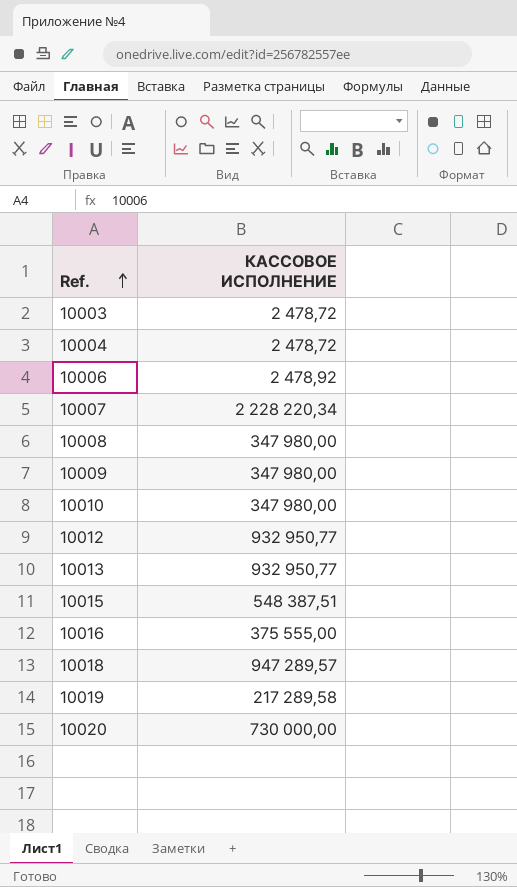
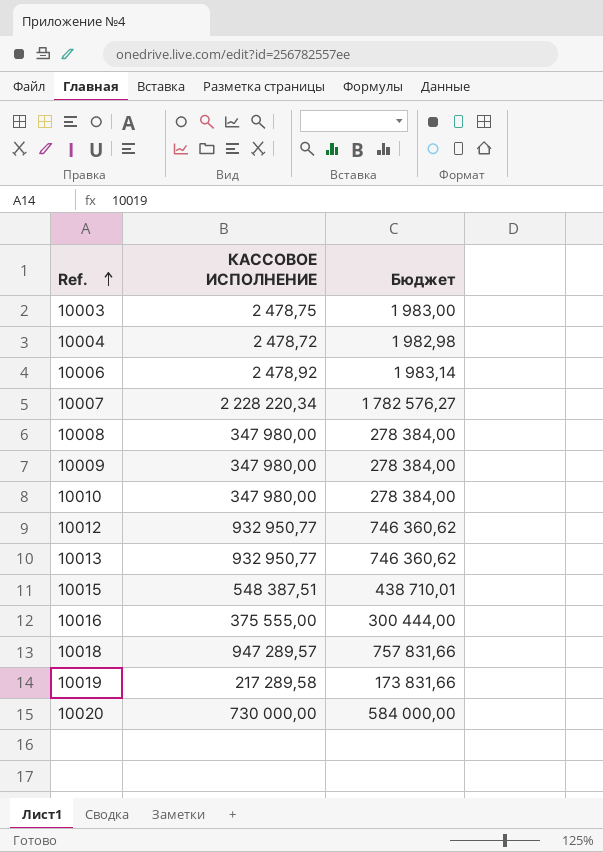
column Бюджет | formula: none -> [КАССОВОЕ ИСПОЛНЕНИЕ] * 0,8
10003 | КАССОВОЕ ИСПОЛНЕНИЕ: 2 478,72 -> 2 478,75

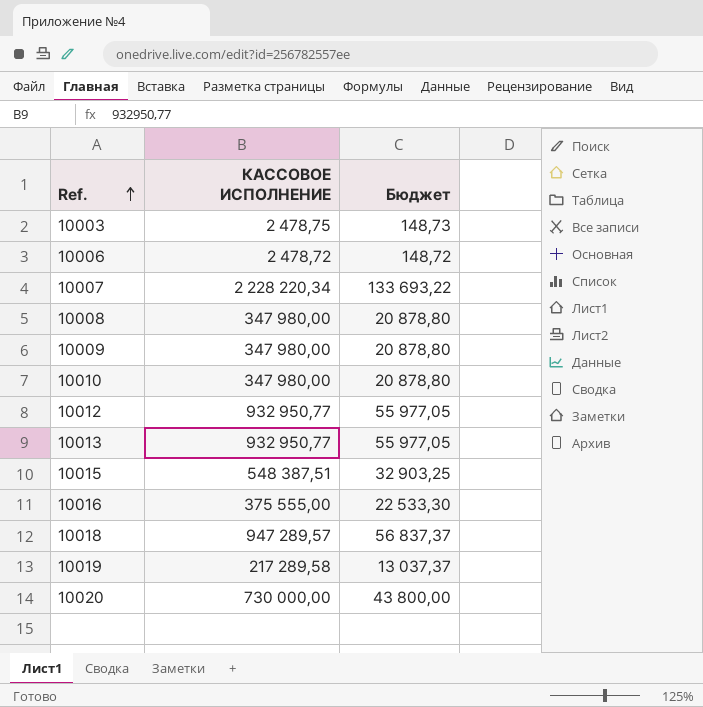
column Бюджет | formula: [КАССОВОЕ ИСПОЛНЕНИЕ] * 0,8 -> [КАССОВОЕ ИСПОЛНЕНИЕ] * 0,06
row 10004: 2 478,72 | 1 982,98 -> none
10006 | КАССОВОЕ ИСПОЛНЕНИЕ: 2 478,92 -> 2 478,72

